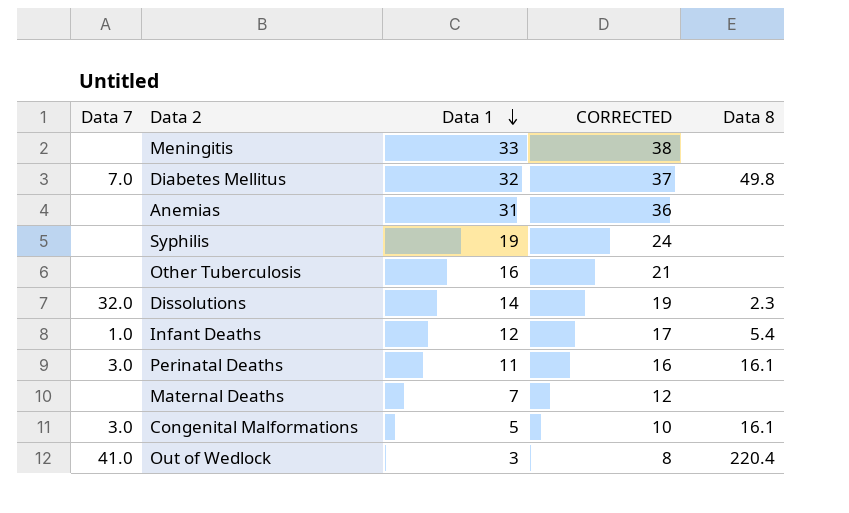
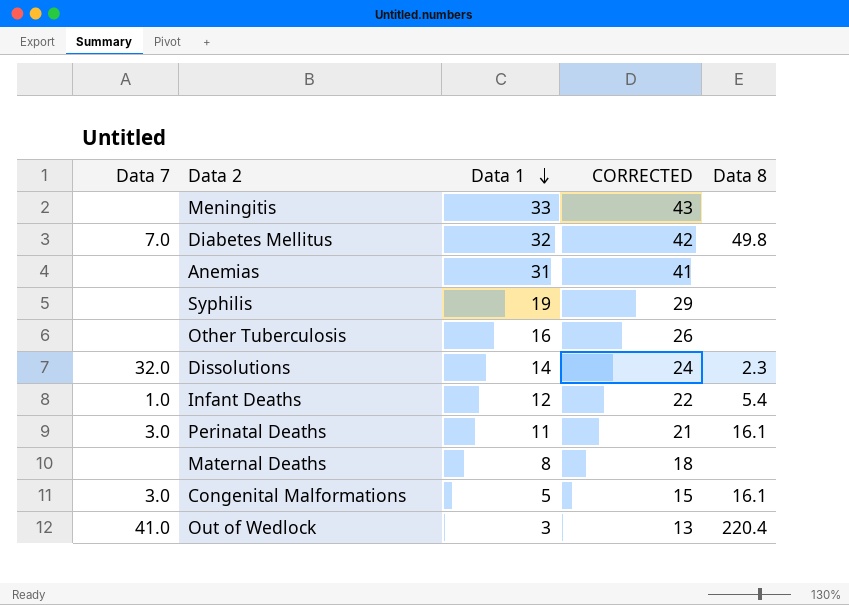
column CORRECTED | formula: [Data 1] + 5 -> [Data 1] + 10
Maternal Deaths | Data 1: 7 -> 8

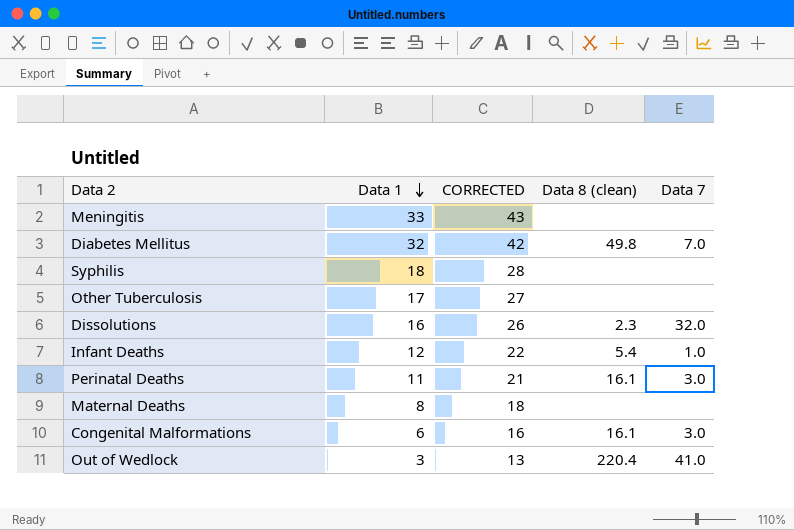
column name: Data 8 -> Data 8 (clean)
column Data 7 | position: 1 -> 5
row Anemias: none | 31 | 41 | none -> none
Syphilis | Data 1: 19 -> 18
Syphilis | CORRECTED: 29 -> 28
Other Tuberculosis | Data 1: 16 -> 17
Other Tuberculosis | CORRECTED: 26 -> 27
Dissolutions | Data 1: 14 -> 16
Dissolutions | CORRECTED: 24 -> 26
Congenital Malformations | Data 1: 5 -> 6
Congenital Malformations | CORRECTED: 15 -> 16

